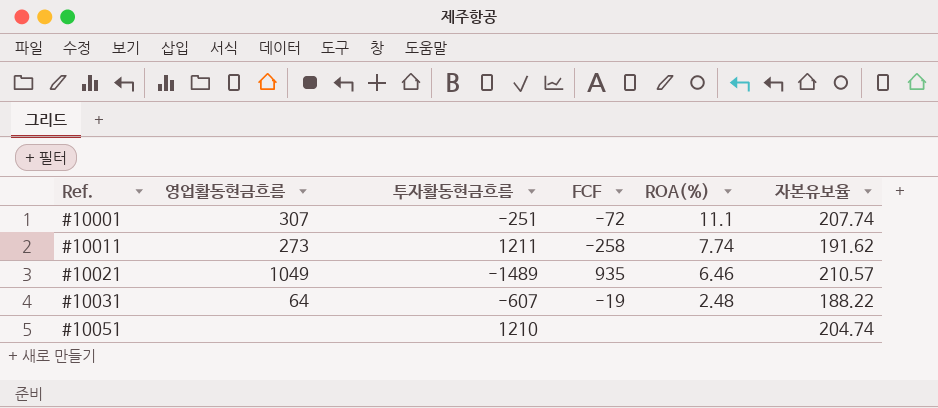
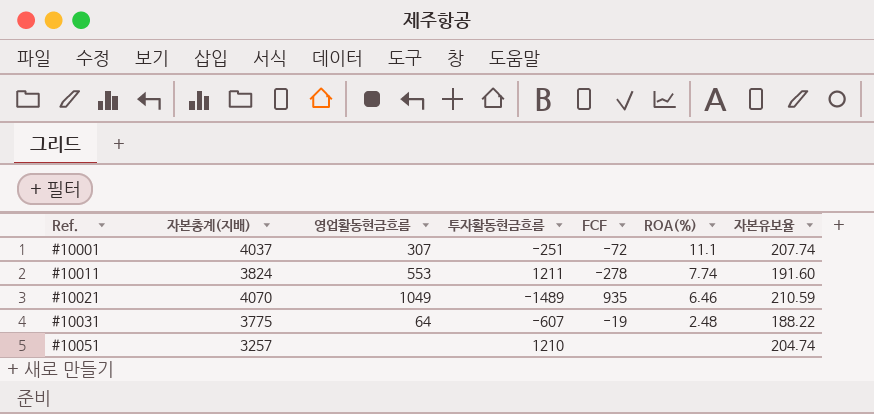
column 자본총계(지배) | position: none -> 2
#10011 | 영업활동현금흐름: 273 -> 553
#10011 | FCF: -258 -> -278
#10011 | 자본유보율: 191.62 -> 191.60
#10021 | 자본유보율: 210.57 -> 210.59

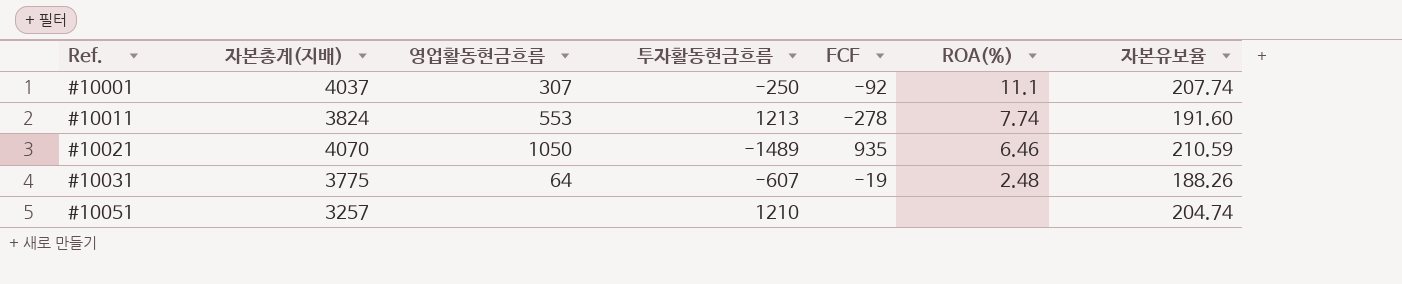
#10001 | 투자활동현금흐름: -251 -> -250
#10001 | FCF: -72 -> -92
#10011 | 투자활동현금흐름: 1211 -> 1213
#10021 | 영업활동현금흐름: 1049 -> 1050
#10031 | 자본유보율: 188.22 -> 188.26

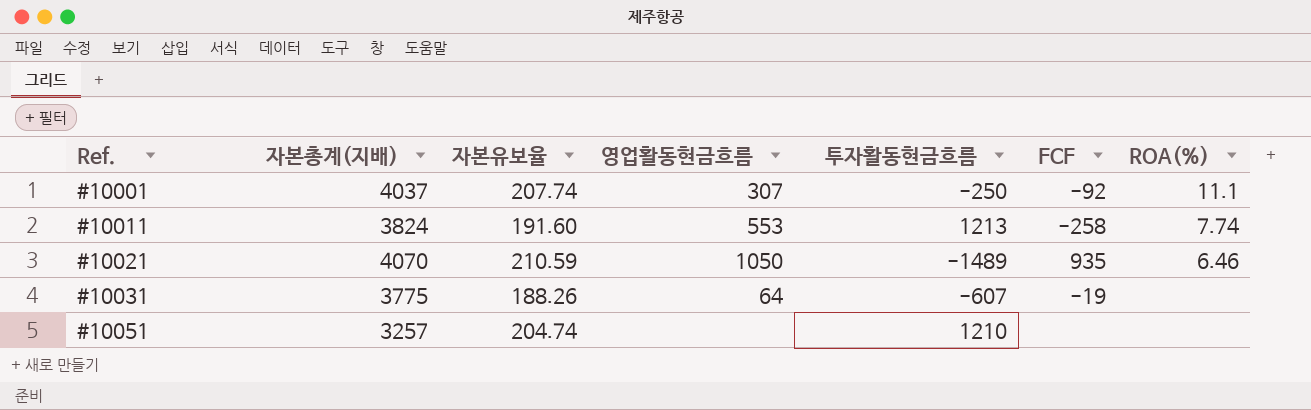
column 자본유보율 | position: 7 -> 3
#10011 | FCF: -278 -> -258
#10031 | ROA(%): 2.48 -> none

